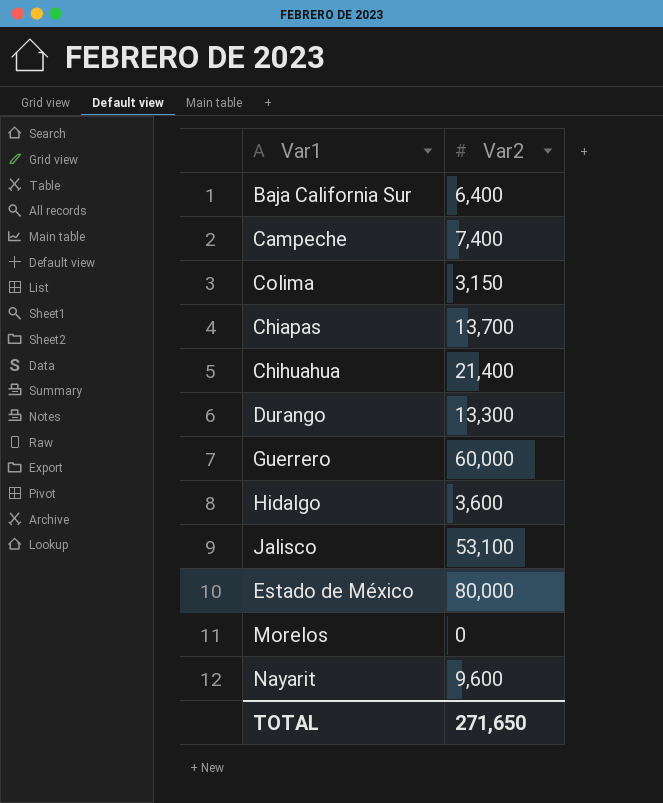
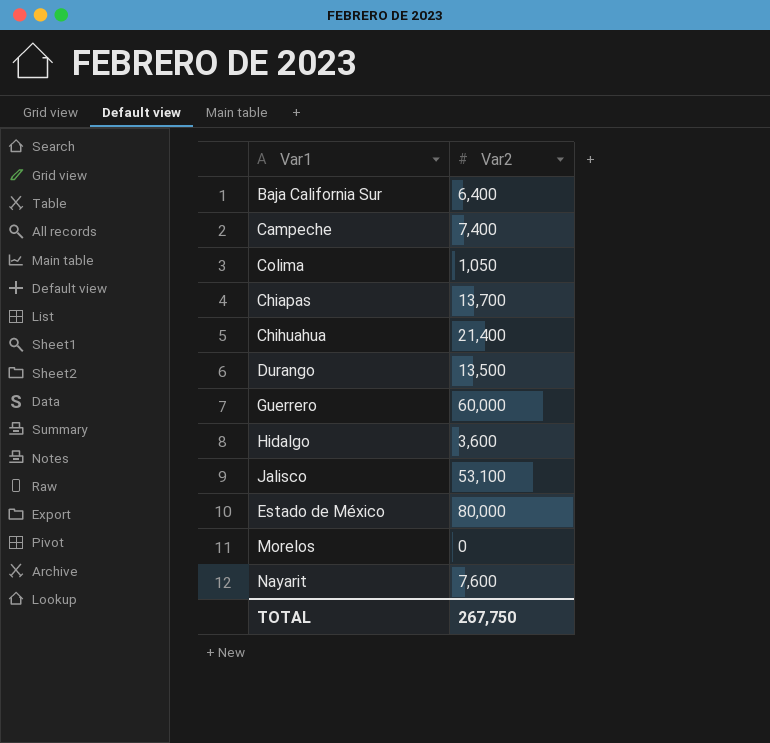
Colima | Var2: 3,150 -> 1,050
Durango | Var2: 13,300 -> 13,500
Nayarit | Var2: 9,600 -> 7,600
TOTAL | Var2: 271,650 -> 267,750

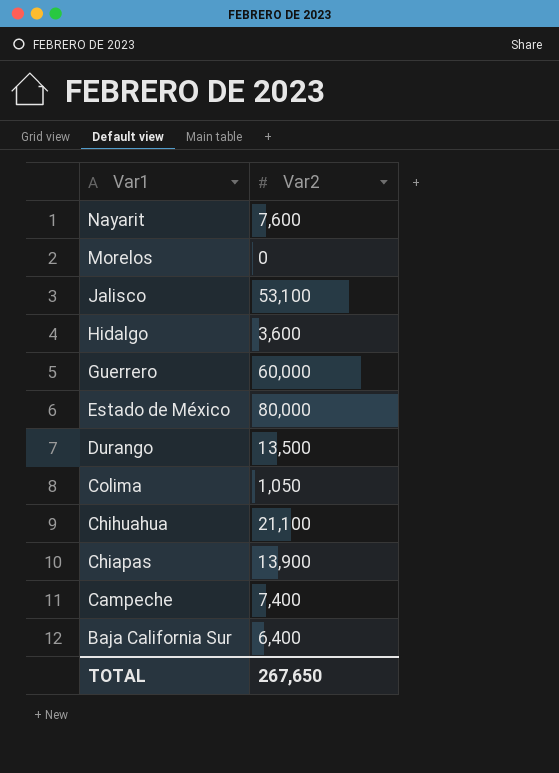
row order: none -> Var1 descending
Chihuahua | Var2: 21,400 -> 21,100
Chiapas | Var2: 13,700 -> 13,900
TOTAL | Var2: 267,750 -> 267,650

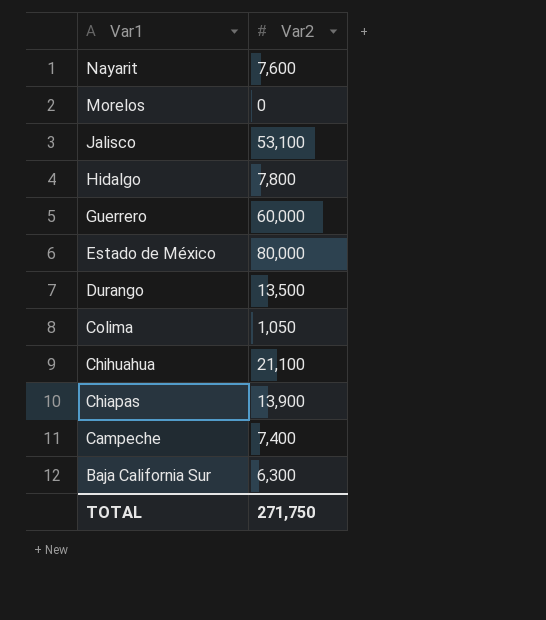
Hidalgo | Var2: 3,600 -> 7,800
Baja California Sur | Var2: 6,400 -> 6,300
TOTAL | Var2: 267,650 -> 271,750

